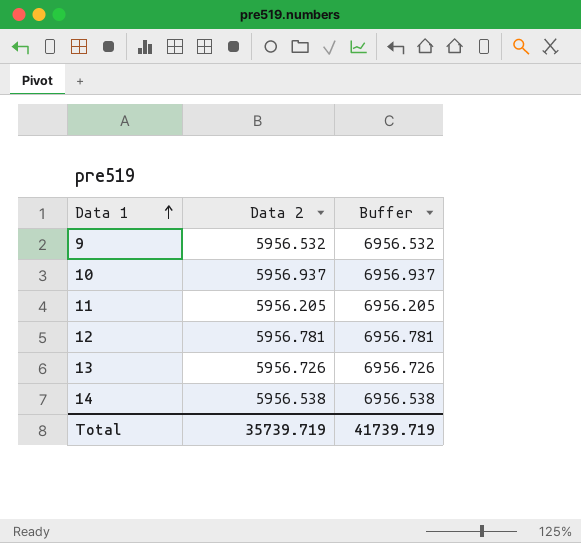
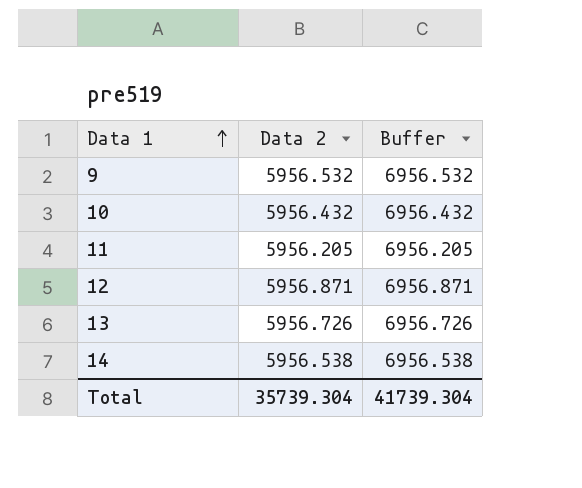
10 | Data 2: 5956.937 -> 5956.432
10 | Buffer: 6956.937 -> 6956.432
12 | Data 2: 5956.781 -> 5956.871
12 | Buffer: 6956.781 -> 6956.871
Total | Data 2: 35739.719 -> 35739.304
Total | Buffer: 41739.719 -> 41739.304

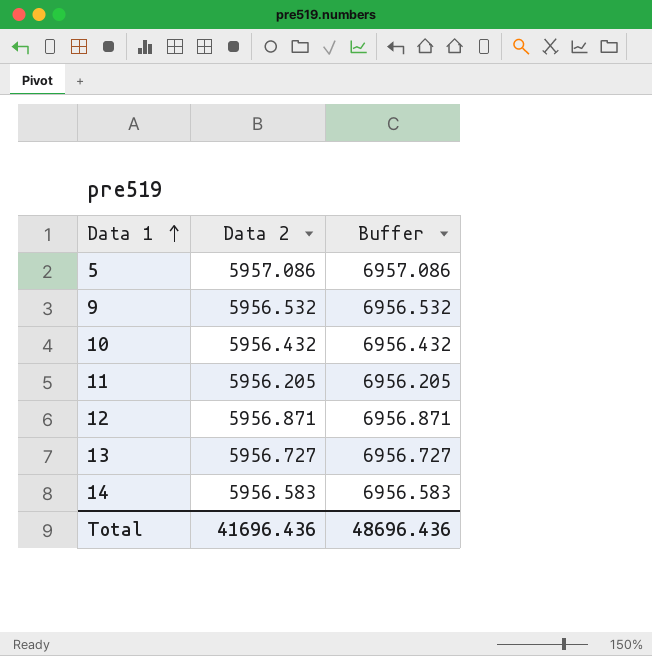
row 5: none -> 5957.086 | 6957.086
13 | Data 2: 5956.726 -> 5956.727
13 | Buffer: 6956.726 -> 6956.727
14 | Data 2: 5956.538 -> 5956.583
14 | Buffer: 6956.538 -> 6956.583
Total | Data 2: 35739.304 -> 41696.436
Total | Buffer: 41739.304 -> 48696.436

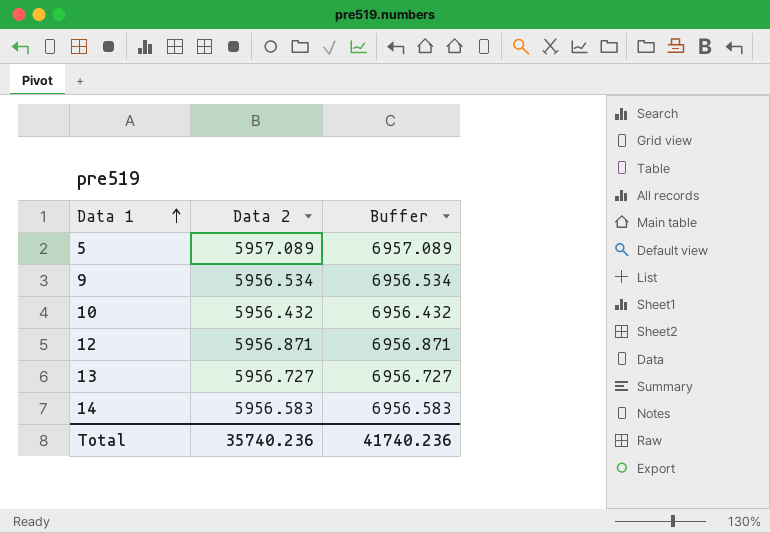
row 11: 5956.205 | 6956.205 -> none
5 | Data 2: 5957.086 -> 5957.089
5 | Buffer: 6957.086 -> 6957.089
9 | Data 2: 5956.532 -> 5956.534
9 | Buffer: 6956.532 -> 6956.534
Total | Data 2: 41696.436 -> 35740.236
Total | Buffer: 48696.436 -> 41740.236

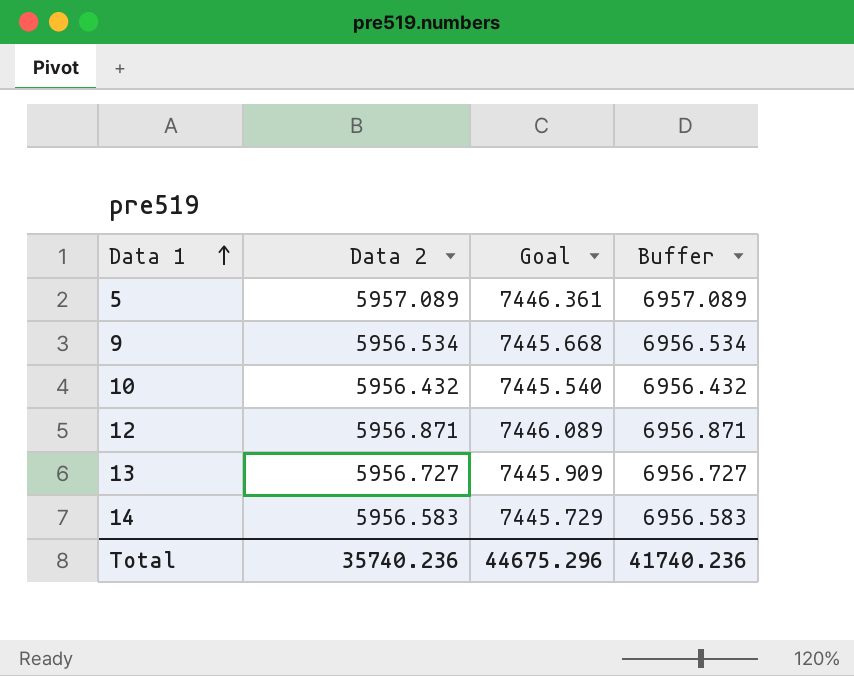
column Goal | formula: none -> [Data 2] * 1.25

